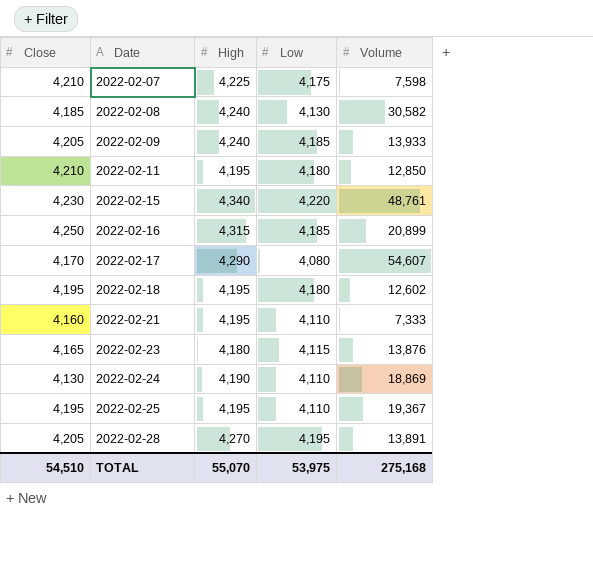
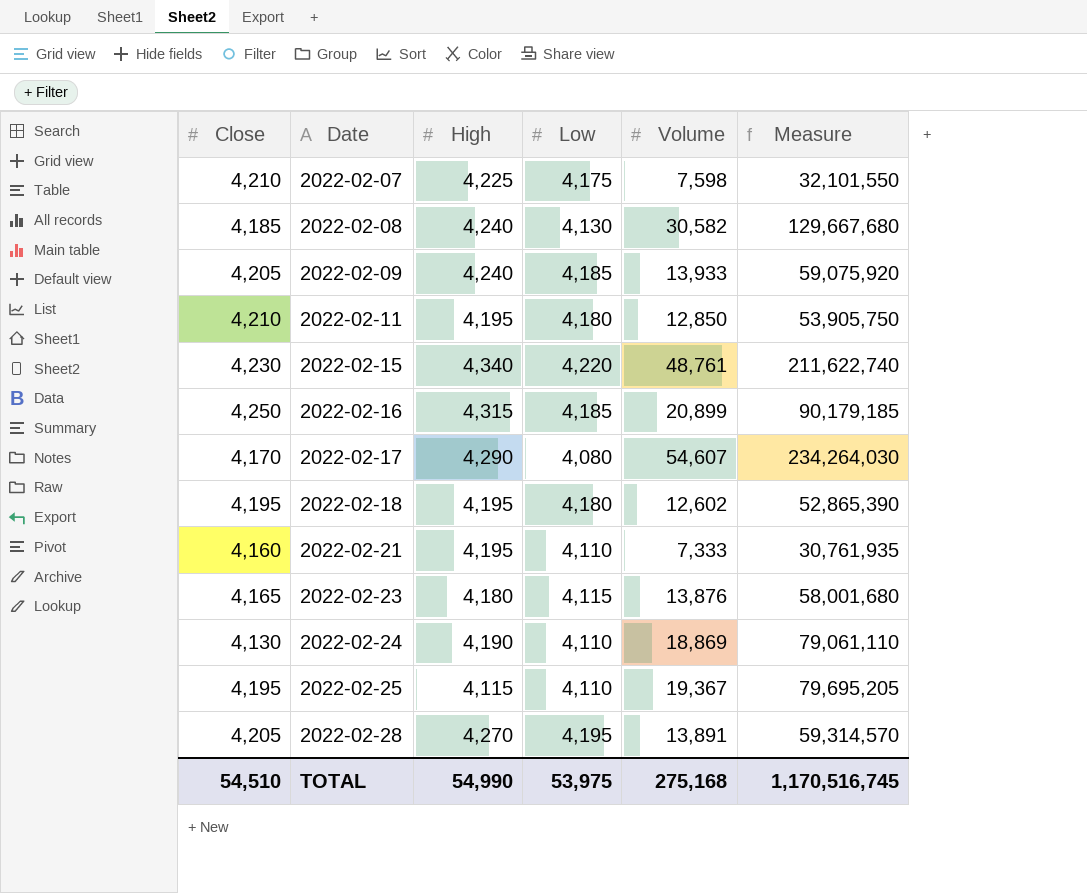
column Measure | formula: none -> [High] * [Volume]
2022-02-25 | High: 4,195 -> 4,115
TOTAL | High: 55,070 -> 54,990

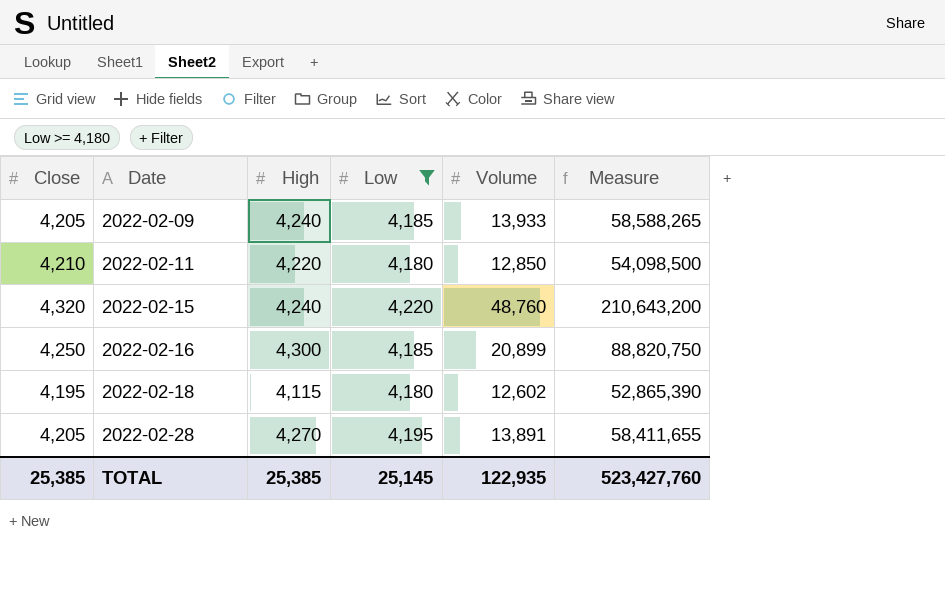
filter: none -> Low >= 4,180
column Measure | formula: [High] * [Volume] -> [Close] * [Volume]
2022-02-11 | High: 4,195 -> 4,220
2022-02-15 | Close: 4,230 -> 4,320
2022-02-15 | High: 4,340 -> 4,240
2022-02-15 | Volume: 48,761 -> 48,760
2022-02-16 | High: 4,315 -> 4,300
2022-02-18 | High: 4,195 -> 4,115
TOTAL | Close: 54,510 -> 25,385
TOTAL | High: 54,990 -> 25,385
TOTAL | Low: 53,975 -> 25,145
TOTAL | Volume: 275,168 -> 122,935
TOTAL | Measure: 1,170,516,745 -> 523,427,760

